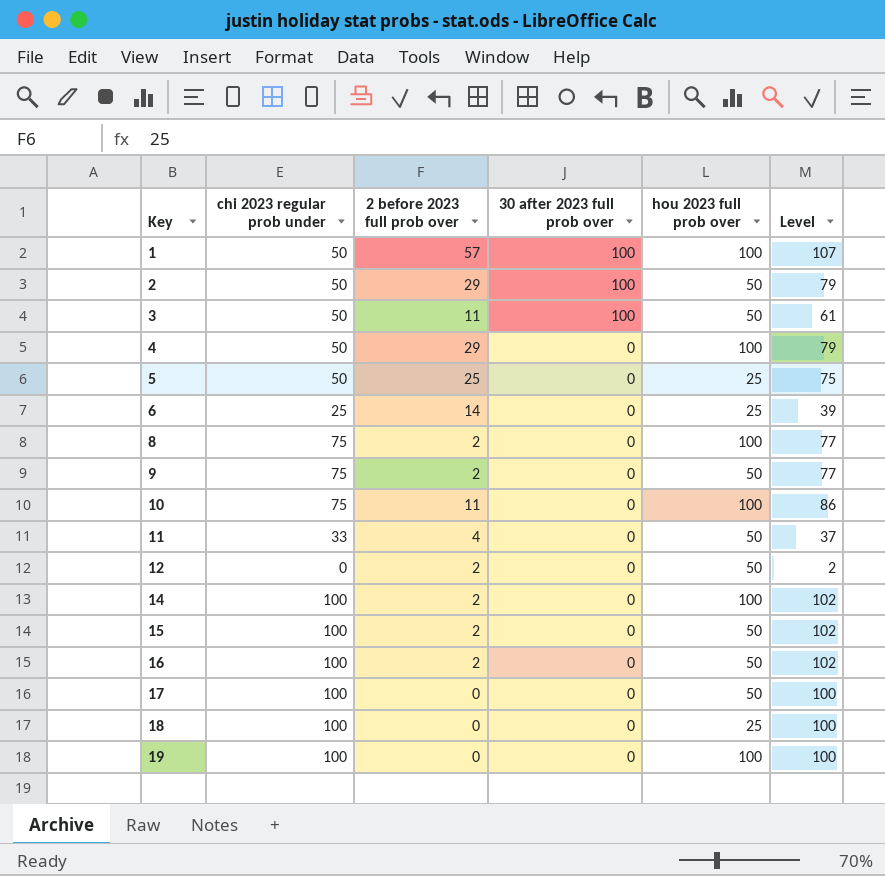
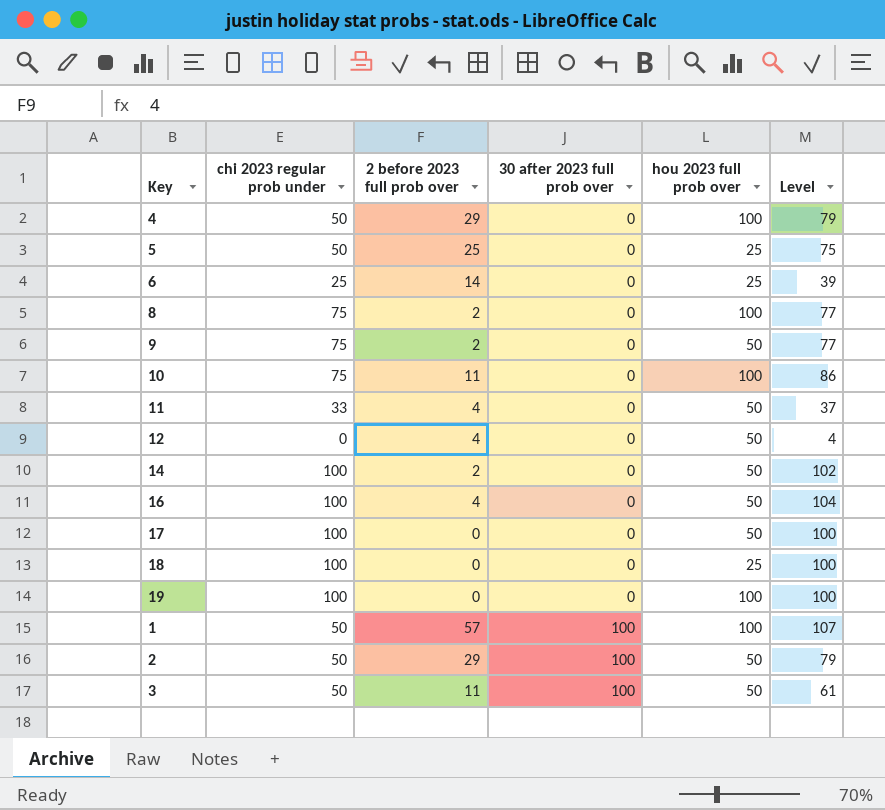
row order: Key ascending -> 30 after 2023 full prob over ascending
row 15: 100 | 2 | 0 | 50 | 102 -> none
12 | 2 before 2023 full prob over: 2 -> 4
12 | Level: 2 -> 4
14 | hou 2023 full prob over: 100 -> 50
16 | 2 before 2023 full prob over: 2 -> 4
16 | Level: 102 -> 104

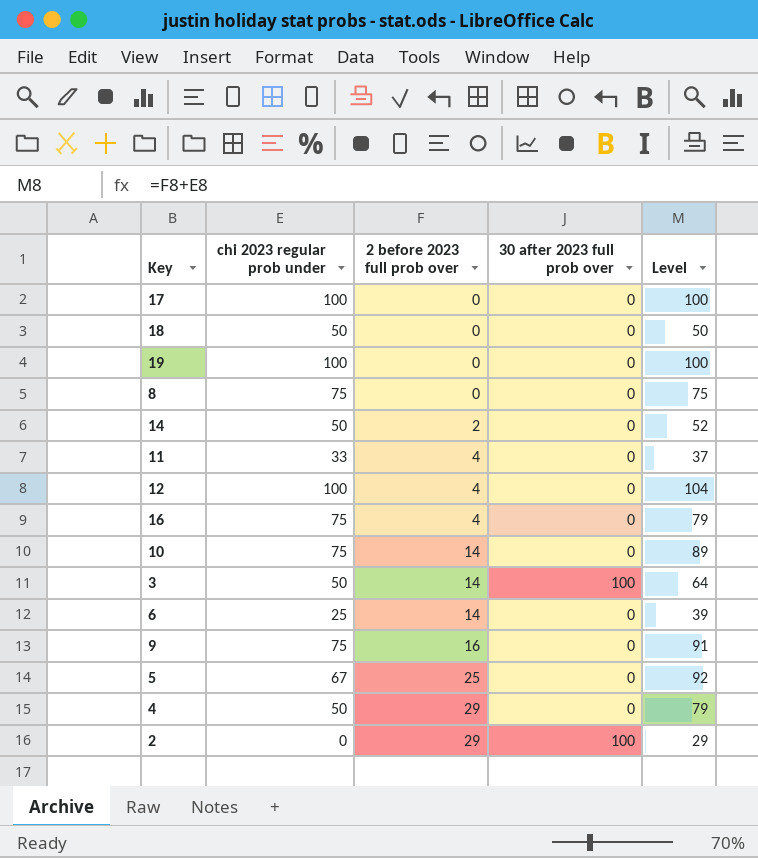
row order: 30 after 2023 full prob over ascending -> 2 before 2023 full prob over ascending
column hou 2023 full prob over | position: 5 -> none
row 1: 50 | 57 | 100 | 100 | 107 -> none
18 | chi 2023 regular prob under: 100 -> 50
18 | Level: 100 -> 50
8 | 2 before 2023 full prob over: 2 -> 0
8 | Level: 77 -> 75
14 | chi 2023 regular prob under: 100 -> 50
14 | Level: 102 -> 52
12 | chi 2023 regular prob under: 0 -> 100
12 | Level: 4 -> 104
16 | chi 2023 regular prob under: 100 -> 75
16 | Level: 104 -> 79
10 | 2 before 2023 full prob over: 11 -> 14
10 | Level: 86 -> 89
3 | 2 before 2023 full prob over: 11 -> 14
3 | Level: 61 -> 64
9 | 2 before 2023 full prob over: 2 -> 16
9 | Level: 77 -> 91
5 | chi 2023 regular prob under: 50 -> 67
5 | Level: 75 -> 92
2 | chi 2023 regular prob under: 50 -> 0
2 | Level: 79 -> 29

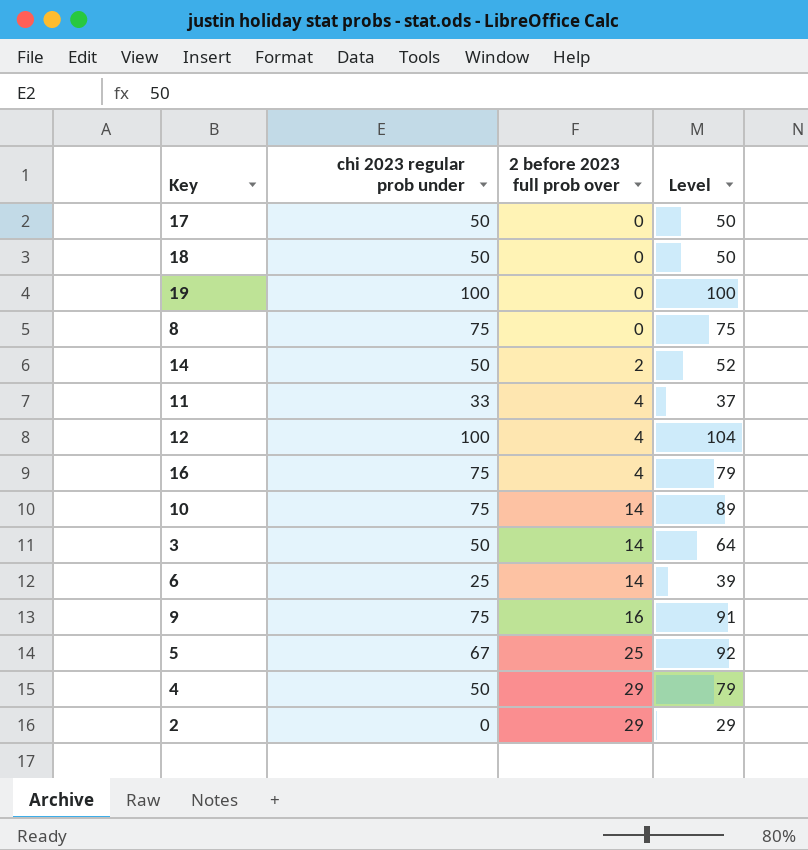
column 30 after 2023 full prob over | position: 4 -> none
17 | chi 2023 regular prob under: 100 -> 50
17 | Level: 100 -> 50

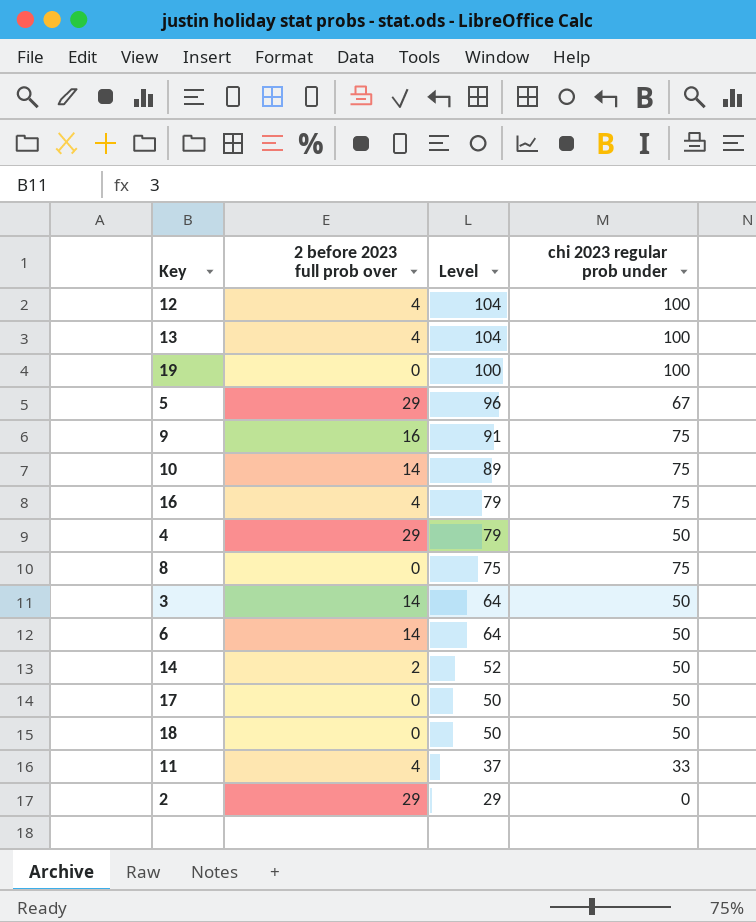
row order: 2 before 2023 full prob over ascending -> Level descending
column chi 2023 regular prob under | position: 2 -> 4
row 13: none -> 4 | 104 | 100
5 | 2 before 2023 full prob over: 25 -> 29
5 | Level: 92 -> 96
6 | Level: 39 -> 64
6 | chi 2023 regular prob under: 25 -> 50

